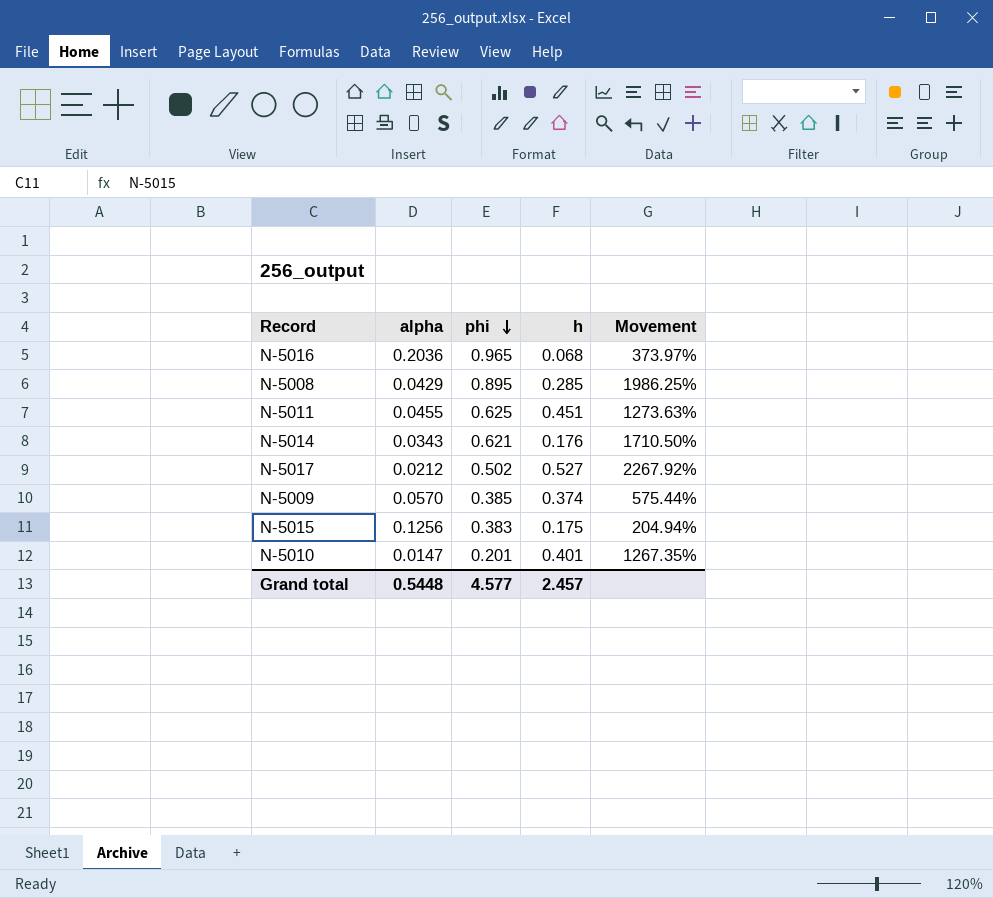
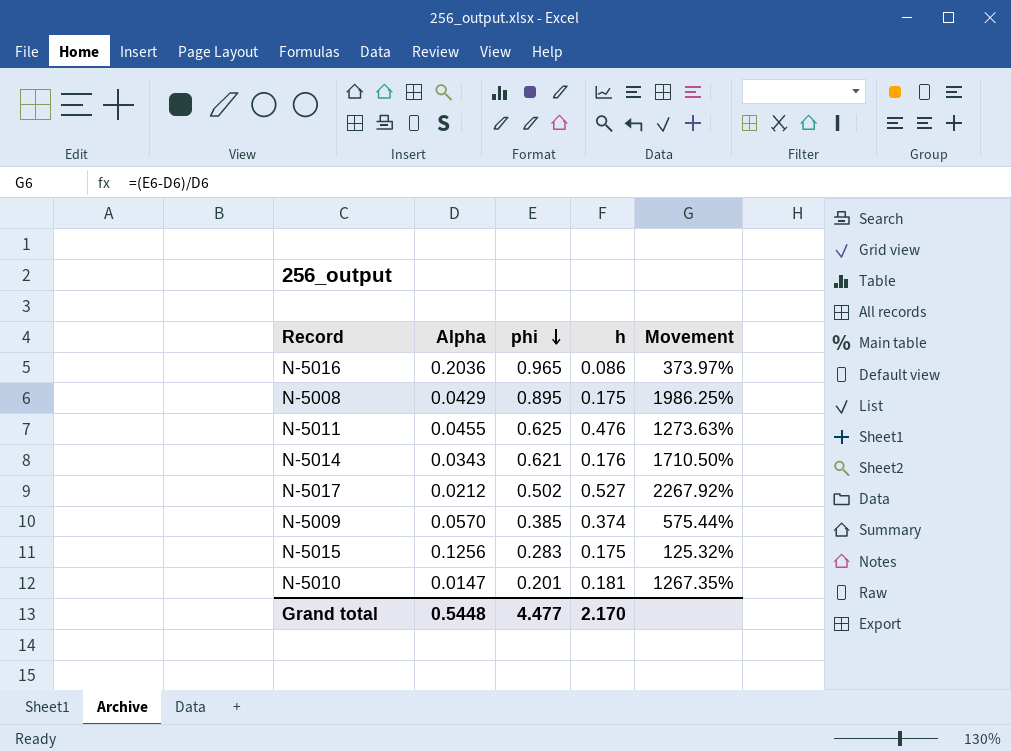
column name: alpha -> Alpha
N-5016 | h: 0.068 -> 0.086
N-5008 | h: 0.285 -> 0.175
N-5011 | h: 0.451 -> 0.476
N-5015 | phi: 0.383 -> 0.283
N-5015 | Movement: 204.94% -> 125.32%
N-5010 | h: 0.401 -> 0.181
Grand total | phi: 4.577 -> 4.477
Grand total | h: 2.457 -> 2.170

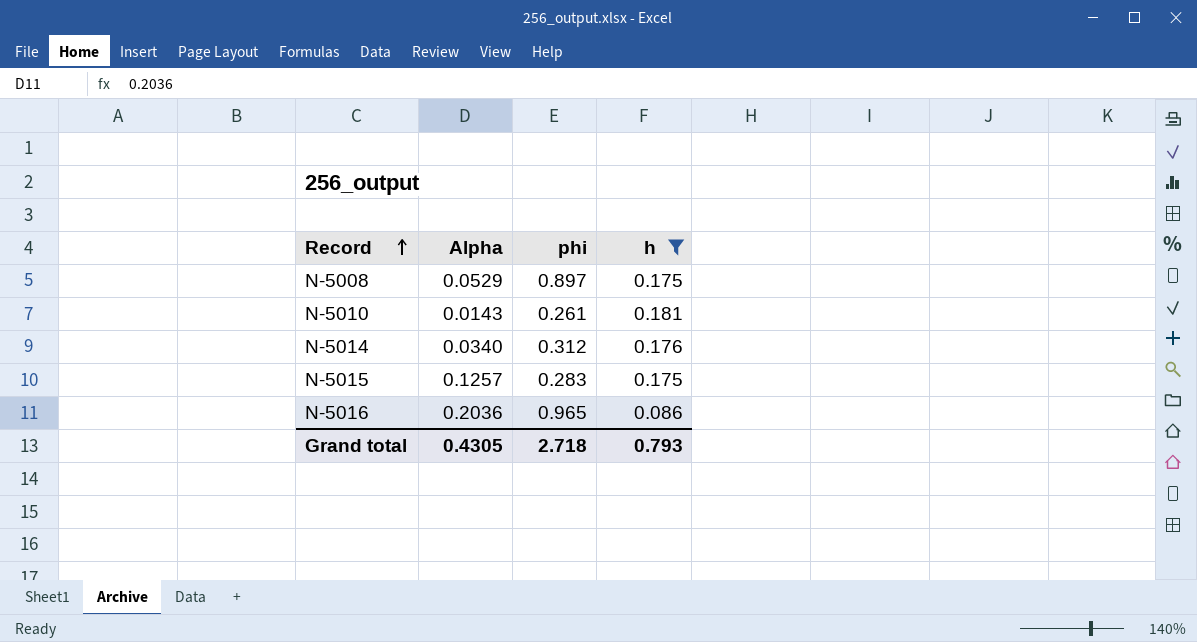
filter: none -> h <= 0.181
row order: phi descending -> Record ascending
column Movement | formula: ([phi] - [Alpha]) / [Alpha] -> none
N-5008 | Alpha: 0.0429 -> 0.0529
N-5008 | phi: 0.895 -> 0.897
N-5010 | Alpha: 0.0147 -> 0.0143
N-5010 | phi: 0.201 -> 0.261
N-5014 | Alpha: 0.0343 -> 0.0340
N-5014 | phi: 0.621 -> 0.312
N-5015 | Alpha: 0.1256 -> 0.1257
Grand total | Alpha: 0.5448 -> 0.4305
Grand total | phi: 4.477 -> 2.718
Grand total | h: 2.170 -> 0.793

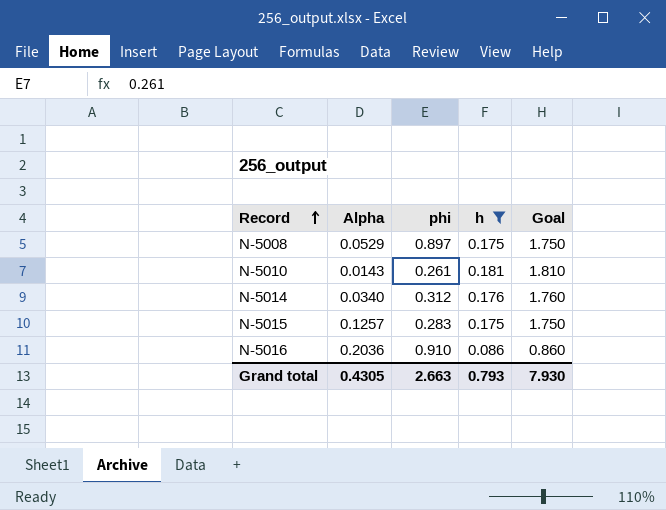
column Goal | formula: none -> [h] * 10
N-5016 | phi: 0.965 -> 0.910
Grand total | phi: 2.718 -> 2.663

